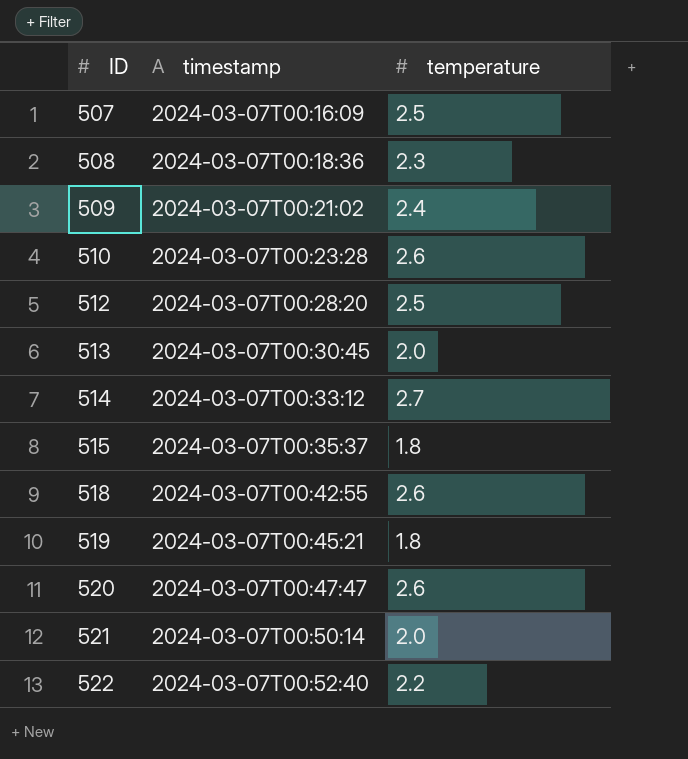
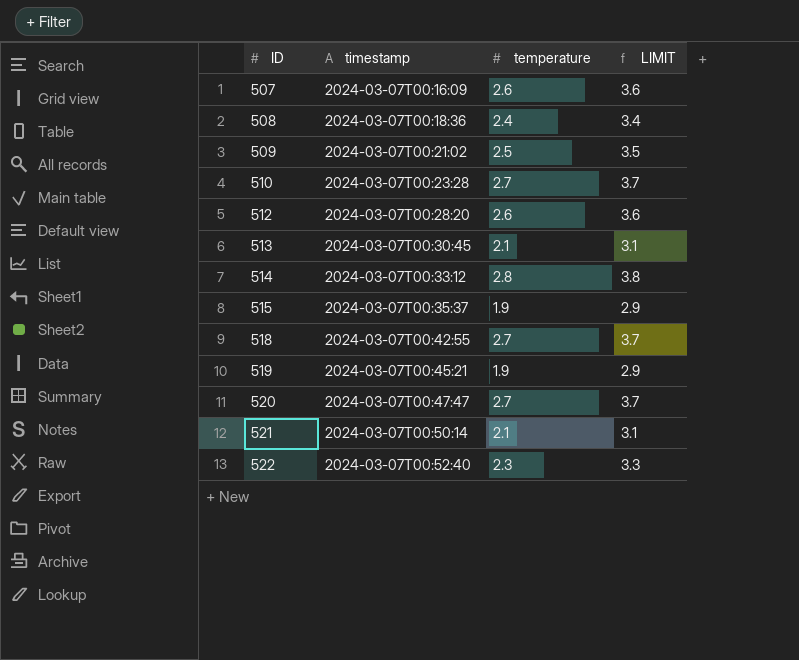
column LIMIT | formula: none -> [temperature] + 1
507 | temperature: 2.5 -> 2.6
508 | temperature: 2.3 -> 2.4
509 | temperature: 2.4 -> 2.5
510 | temperature: 2.6 -> 2.7
512 | temperature: 2.5 -> 2.6
513 | temperature: 2.0 -> 2.1
514 | temperature: 2.7 -> 2.8
515 | temperature: 1.8 -> 1.9
518 | temperature: 2.6 -> 2.7
519 | temperature: 1.8 -> 1.9
520 | temperature: 2.6 -> 2.7
521 | temperature: 2.0 -> 2.1
522 | temperature: 2.2 -> 2.3

